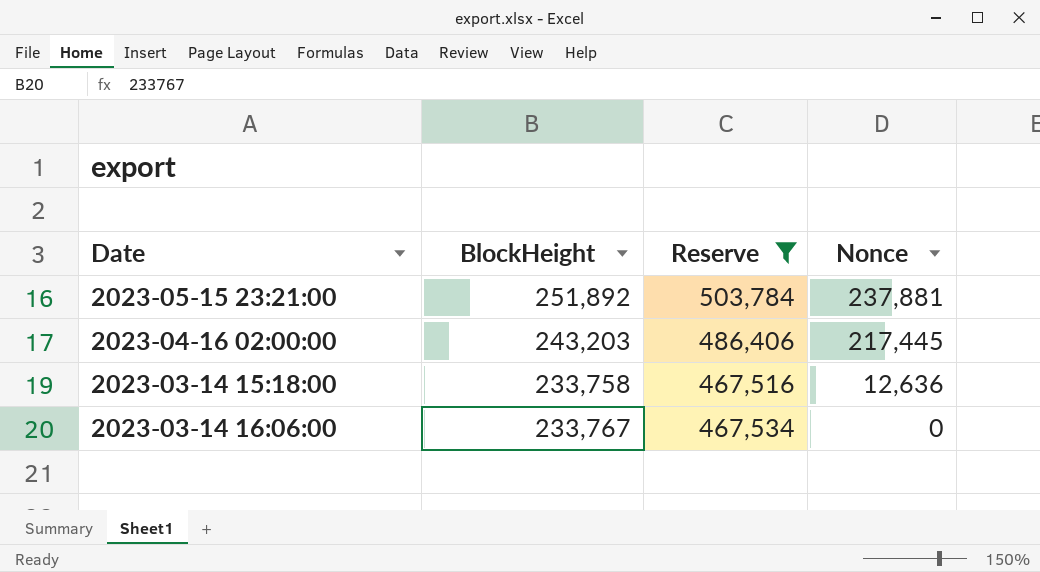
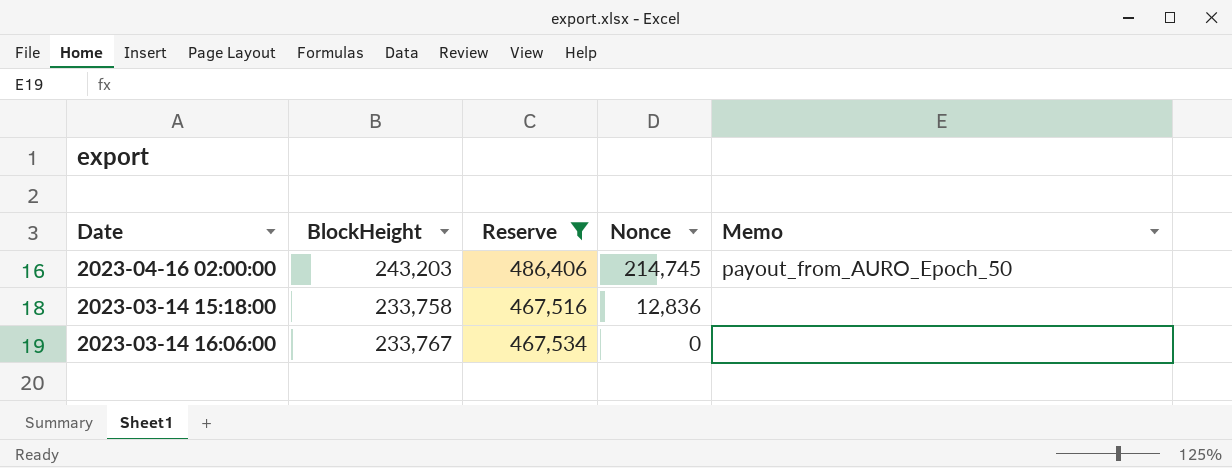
column Memo | position: none -> 5
row 2023-05-15 23:21:00: 251,892 | 503,784 | 237,881 -> none
2023-04-16 02:00:00 | Nonce: 217,445 -> 214,745
2023-03-14 15:18:00 | Nonce: 12,636 -> 12,836

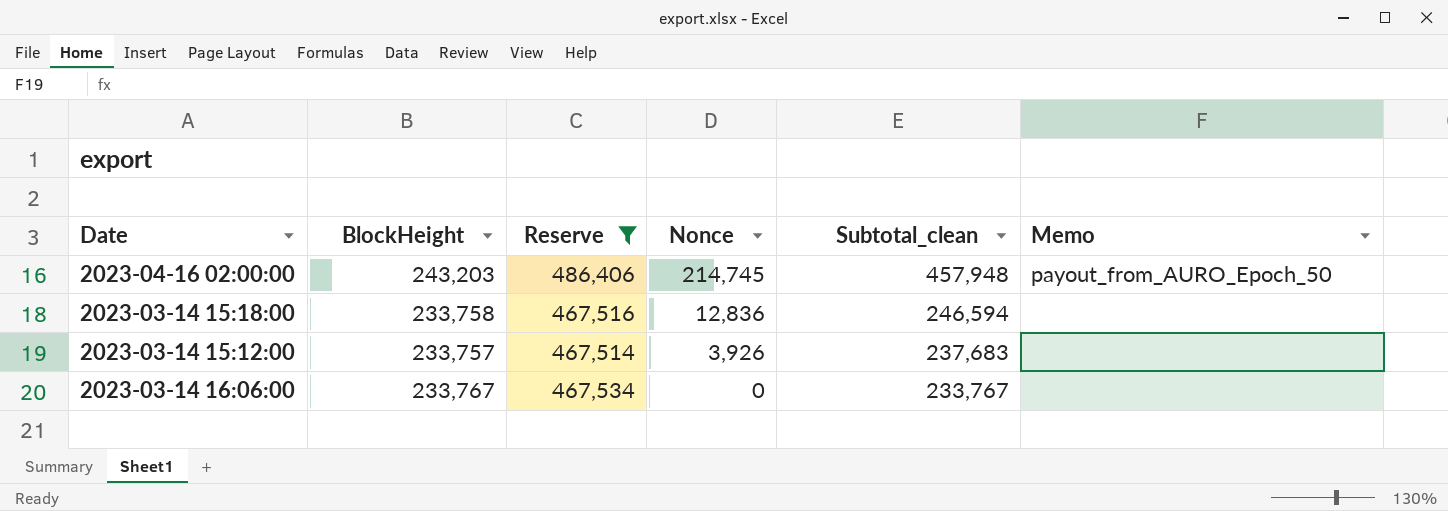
column Subtotal_clean | formula: none -> [BlockHeight] + [Nonce]
row 2023-03-14 15:12:00: none -> 233,757 | 467,514 | 3,926 | 237,683 | none

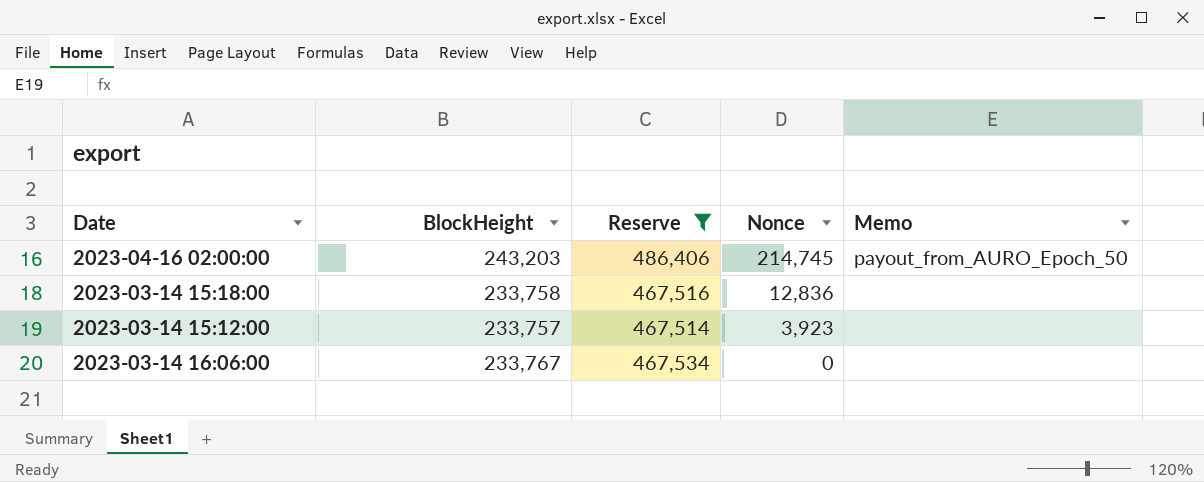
column Subtotal_clean | formula: [BlockHeight] + [Nonce] -> none
2023-03-14 15:12:00 | Nonce: 3,926 -> 3,923

